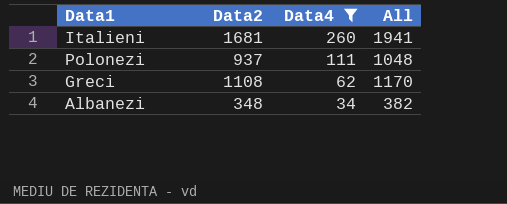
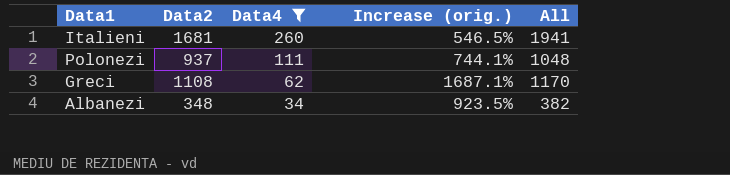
column Increase (orig.) | formula: none -> ([Data2] - [Data4]) / [Data4]

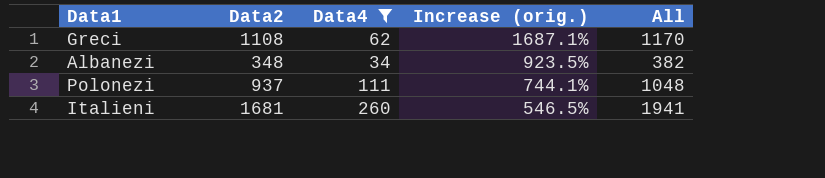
row order: Data4 descending -> Increase (orig.) descending

